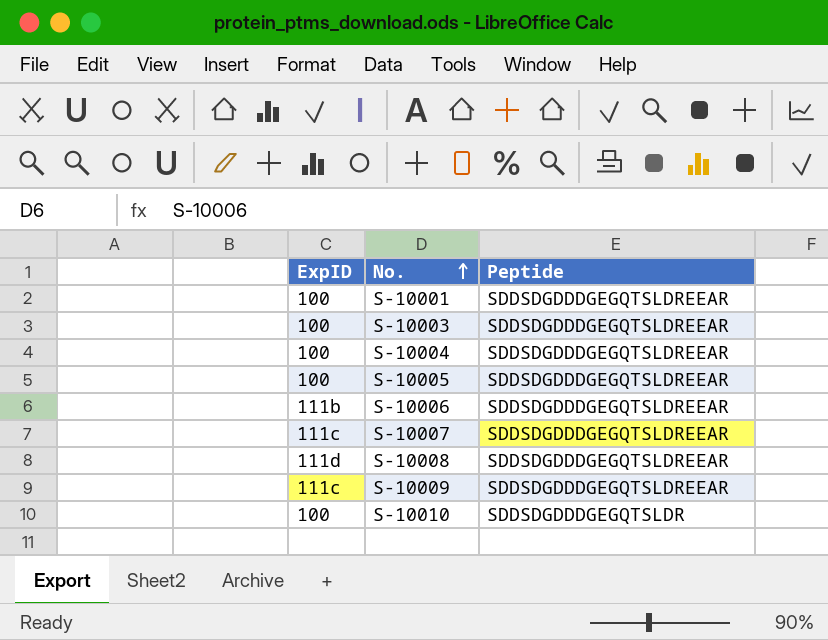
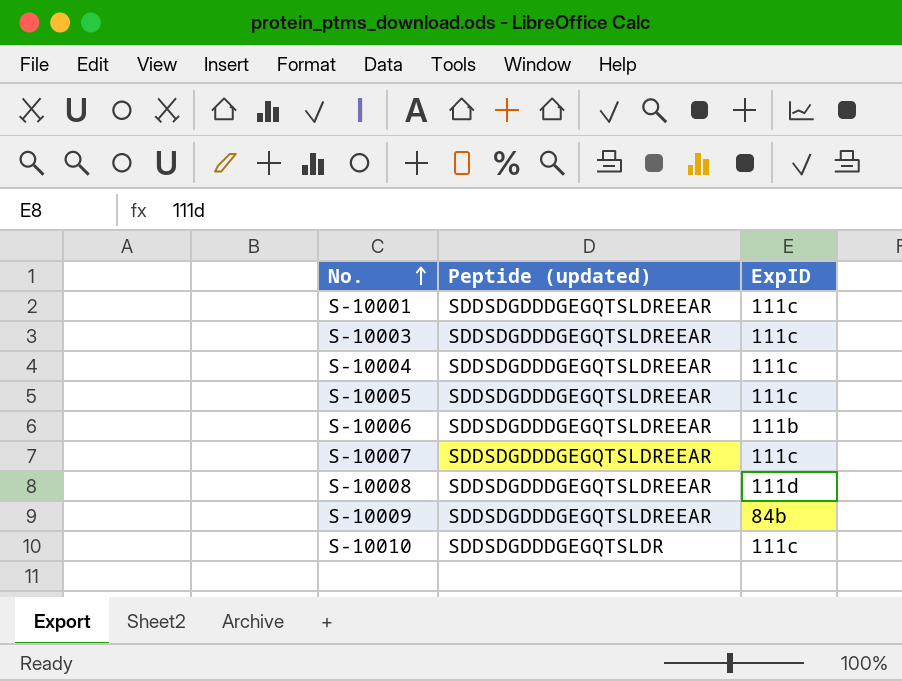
column name: Peptide -> Peptide (updated)
column ExpID | position: 1 -> 3
S-10001 | ExpID: 100 -> 111c
S-10003 | ExpID: 100 -> 111c
S-10004 | ExpID: 100 -> 111c
S-10005 | ExpID: 100 -> 111c
S-10009 | ExpID: 111c -> 84b
S-10010 | ExpID: 100 -> 111c

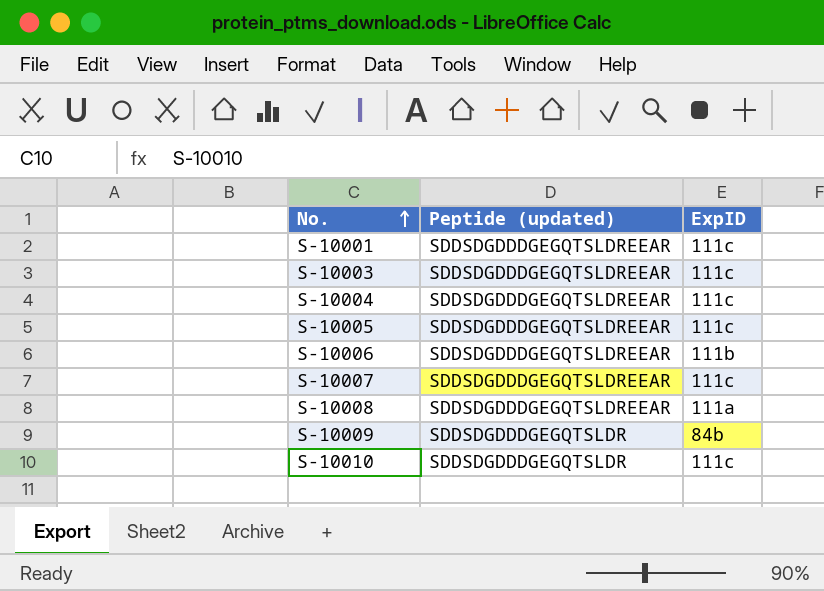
S-10008 | ExpID: 111d -> 111a
S-10009 | Peptide (updated): SDDSDGDDDGEGQTSLDREEAR -> SDDSDGDDDGEGQTSLDR

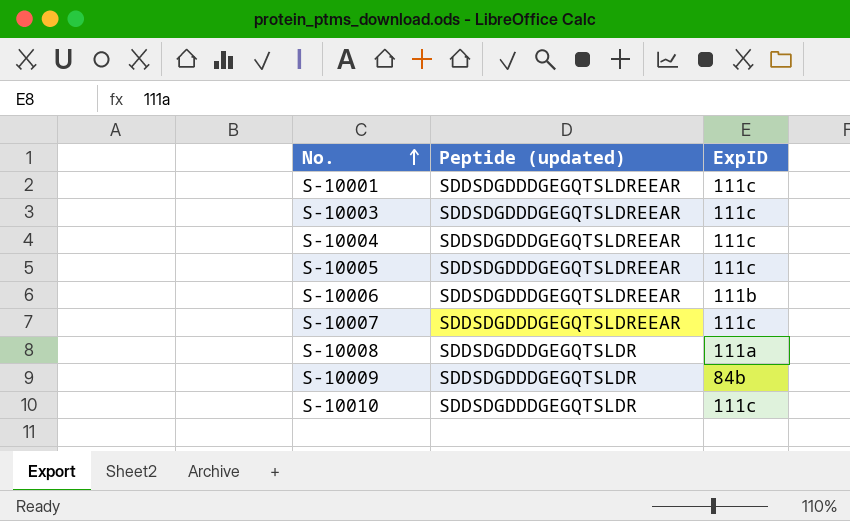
S-10008 | Peptide (updated): SDDSDGDDDGEGQTSLDREEAR -> SDDSDGDDDGEGQTSLDR

